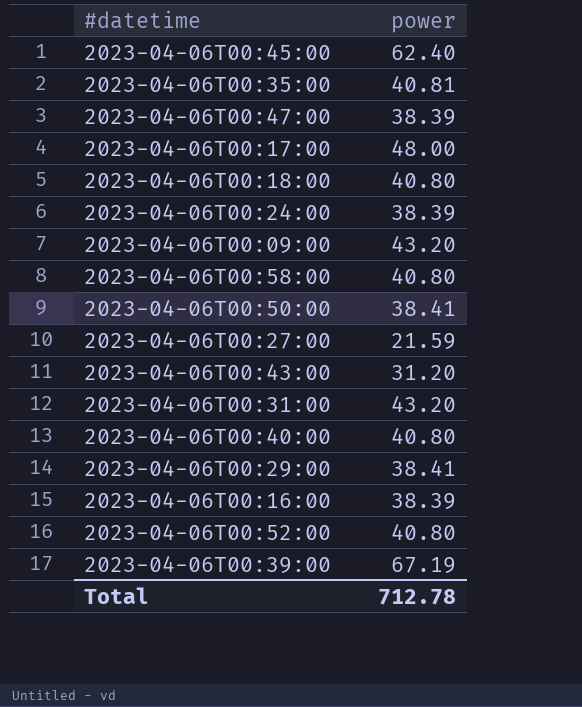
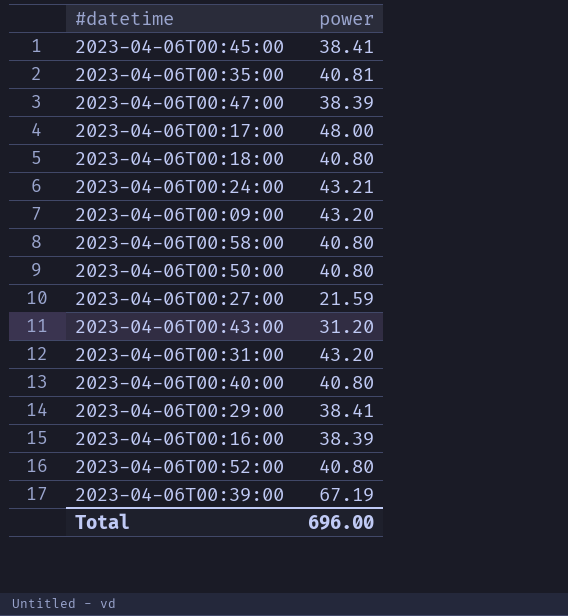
2023-04-06T00:45:00 | power: 62.40 -> 38.41
2023-04-06T00:24:00 | power: 38.39 -> 43.21
2023-04-06T00:50:00 | power: 38.41 -> 40.80
Total | power: 712.78 -> 696.00

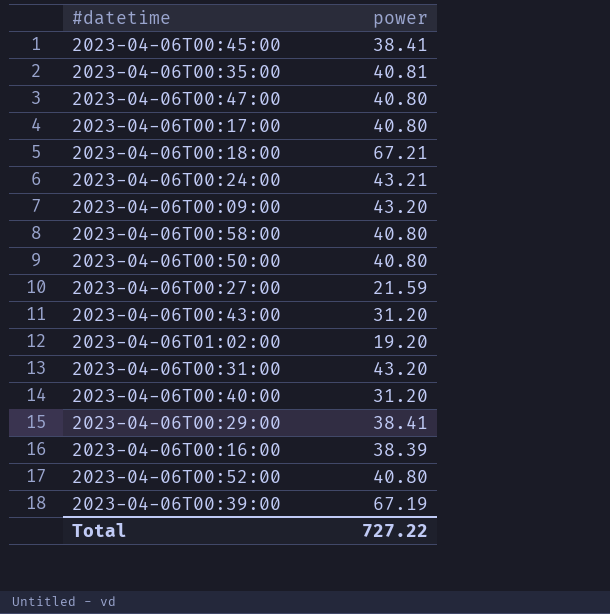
2023-04-06T00:47:00 | power: 38.39 -> 40.80
2023-04-06T00:17:00 | power: 48.00 -> 40.80
2023-04-06T00:18:00 | power: 40.80 -> 67.21
row 2023-04-06T01:02:00: none -> 19.20
2023-04-06T00:40:00 | power: 40.80 -> 31.20
Total | power: 696.00 -> 727.22

